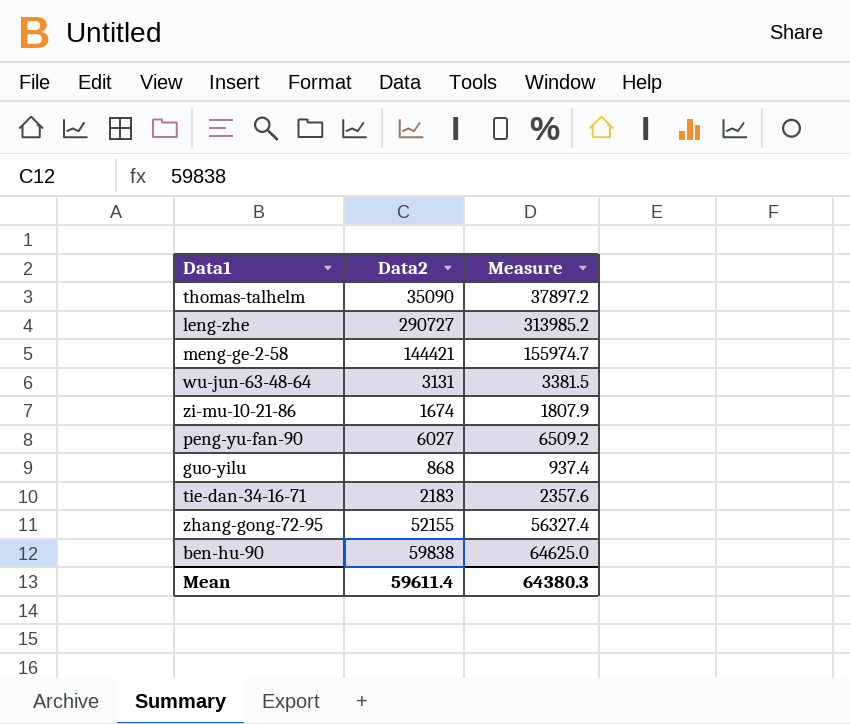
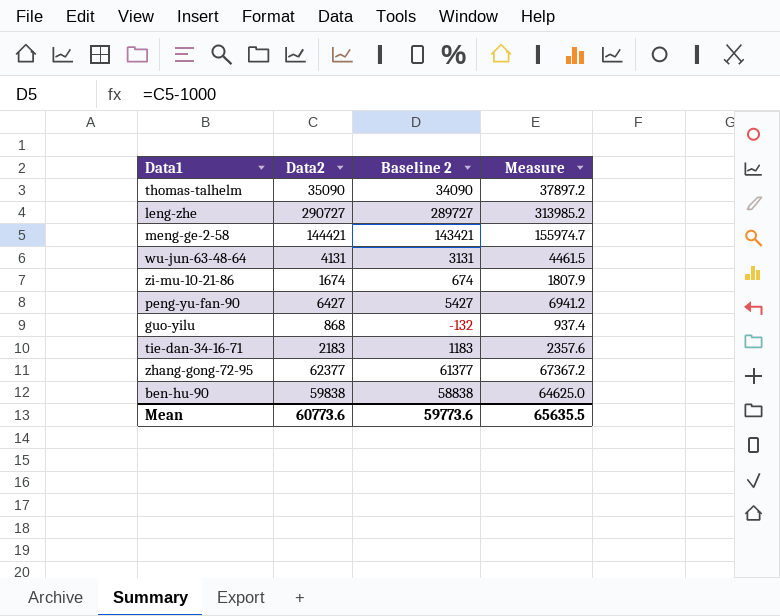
column Baseline 2 | formula: none -> [Data2] - 1000
wu-jun-63-48-64 | Data2: 3131 -> 4131
wu-jun-63-48-64 | Measure: 3381.5 -> 4461.5
peng-yu-fan-90 | Data2: 6027 -> 6427
peng-yu-fan-90 | Measure: 6509.2 -> 6941.2
zhang-gong-72-95 | Data2: 52155 -> 62377
zhang-gong-72-95 | Measure: 56327.4 -> 67367.2
Mean | Data2: 59611.4 -> 60773.6
Mean | Measure: 64380.3 -> 65635.5

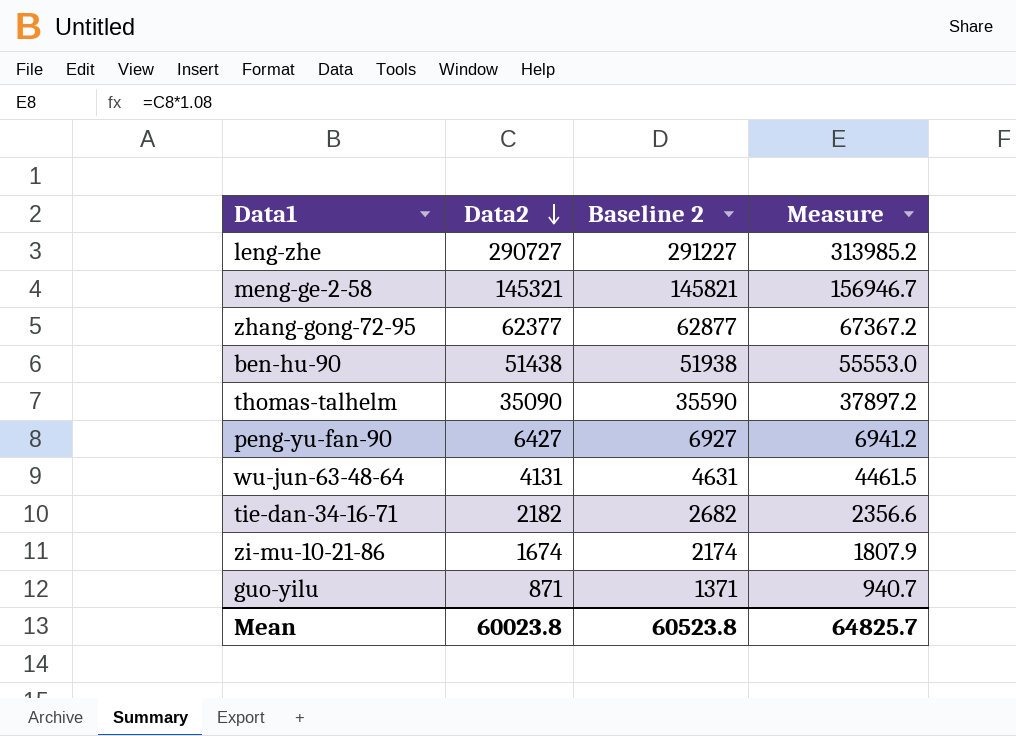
row order: none -> Data2 descending
column Baseline 2 | formula: [Data2] - 1000 -> [Data2] + 500
meng-ge-2-58 | Data2: 144421 -> 145321
meng-ge-2-58 | Measure: 155974.7 -> 156946.7
ben-hu-90 | Data2: 59838 -> 51438
ben-hu-90 | Measure: 64625.0 -> 55553.0
tie-dan-34-16-71 | Data2: 2183 -> 2182
tie-dan-34-16-71 | Measure: 2357.6 -> 2356.6
guo-yilu | Data2: 868 -> 871
guo-yilu | Measure: 937.4 -> 940.7
Mean | Data2: 60773.6 -> 60023.8
Mean | Baseline 2: 59773.6 -> 60523.8
Mean | Measure: 65635.5 -> 64825.7

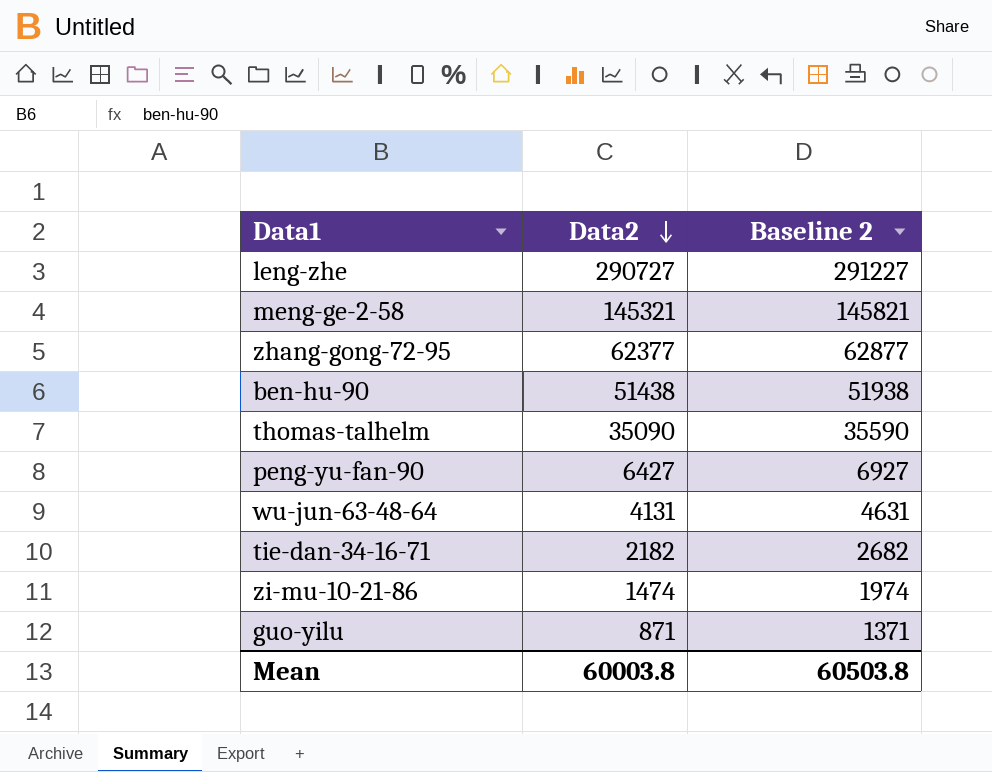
column Measure | formula: [Data2] * 1.08 -> none
zi-mu-10-21-86 | Data2: 1674 -> 1474
zi-mu-10-21-86 | Baseline 2: 2174 -> 1974
Mean | Data2: 60023.8 -> 60003.8
Mean | Baseline 2: 60523.8 -> 60503.8

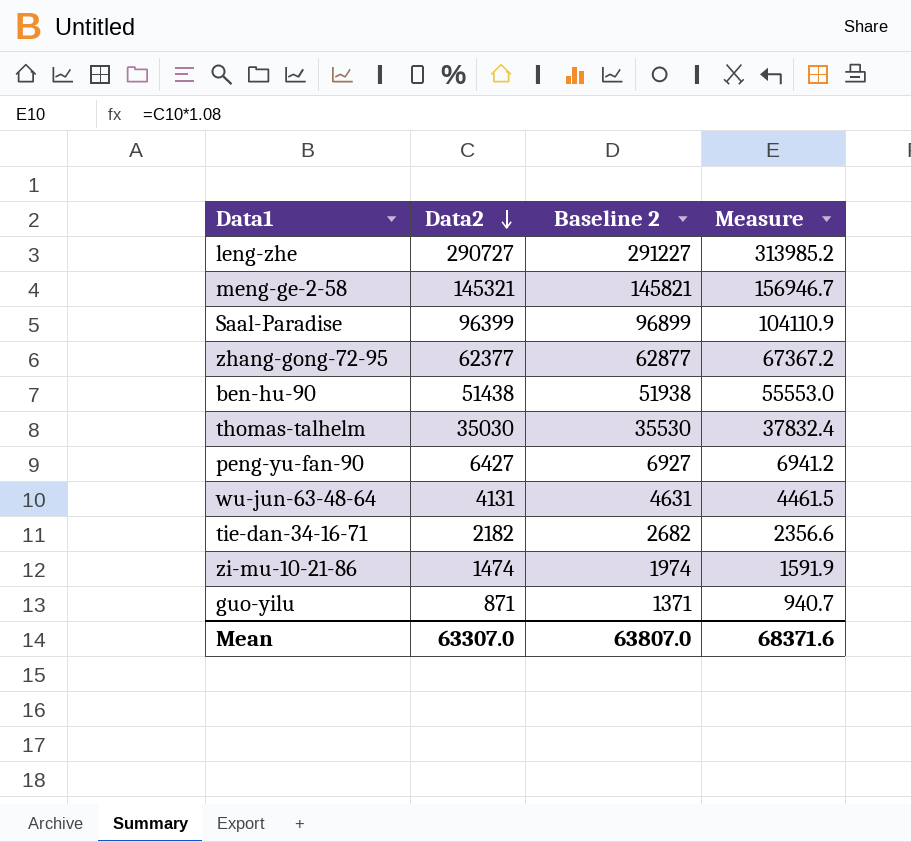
column Measure | formula: none -> [Data2] * 1.08
row Saal-Paradise: none -> 96399 | 96899 | 104110.9
thomas-talhelm | Data2: 35090 -> 35030
thomas-talhelm | Baseline 2: 35590 -> 35530
Mean | Data2: 60003.8 -> 63307.0
Mean | Baseline 2: 60503.8 -> 63807.0

